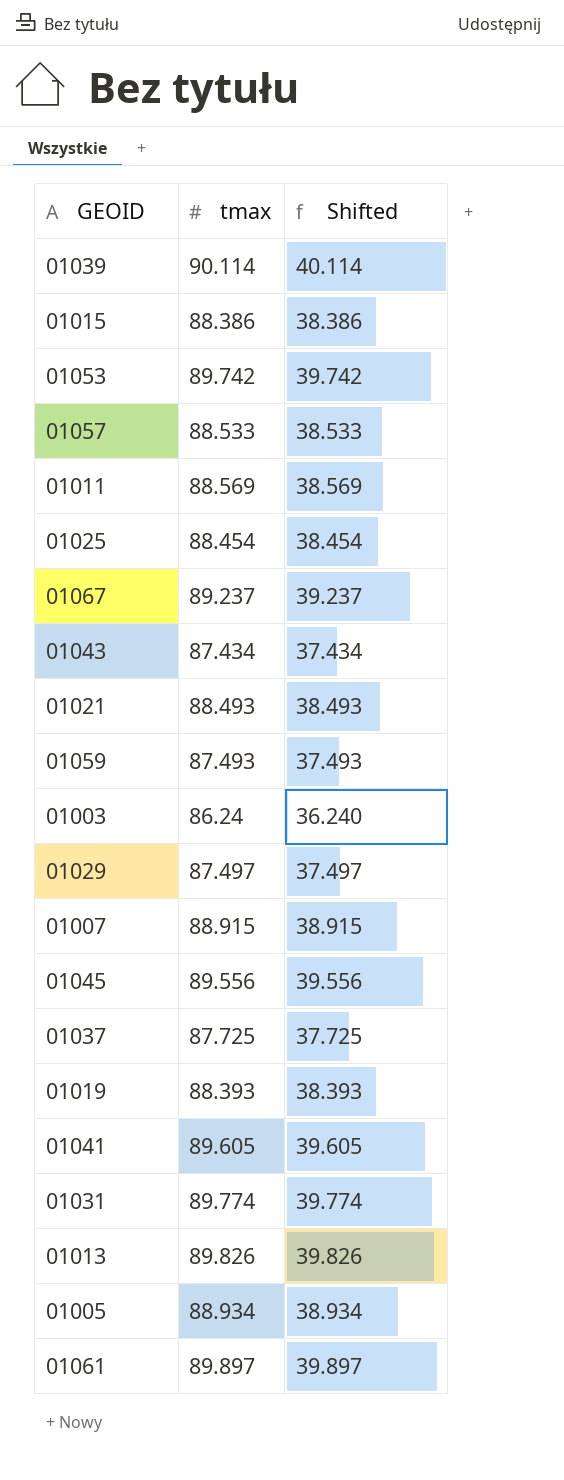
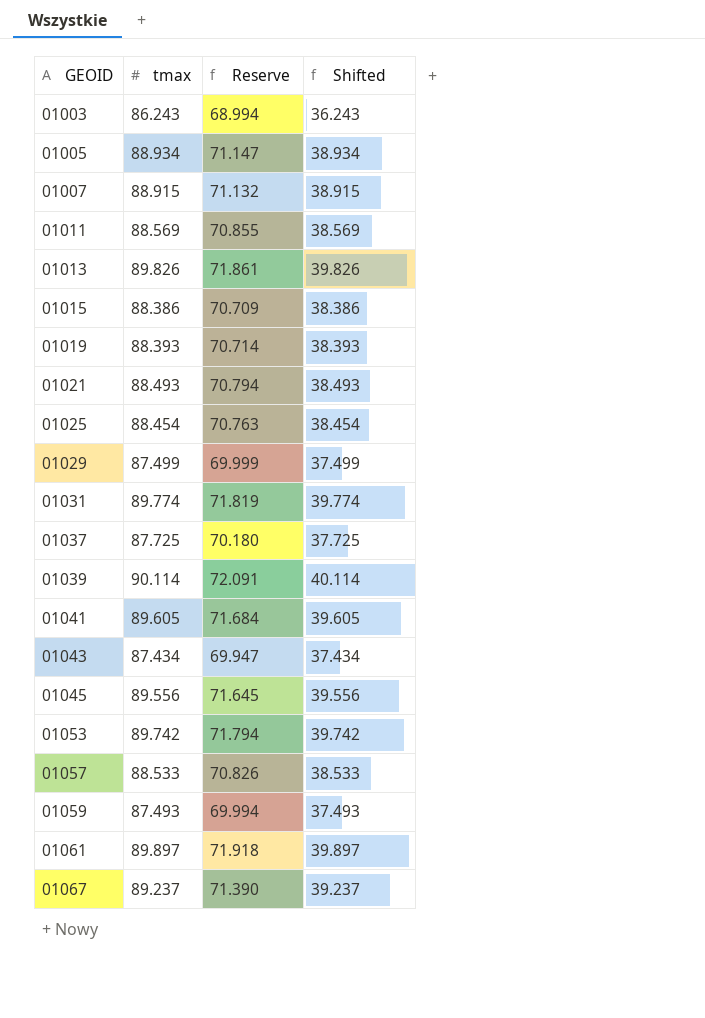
row order: none -> GEOID ascending
column Reserve | formula: none -> [tmax] * 0.8
01003 | tmax: 86.24 -> 86.243
01003 | Shifted: 36.240 -> 36.243
01029 | tmax: 87.497 -> 87.499
01029 | Shifted: 37.497 -> 37.499

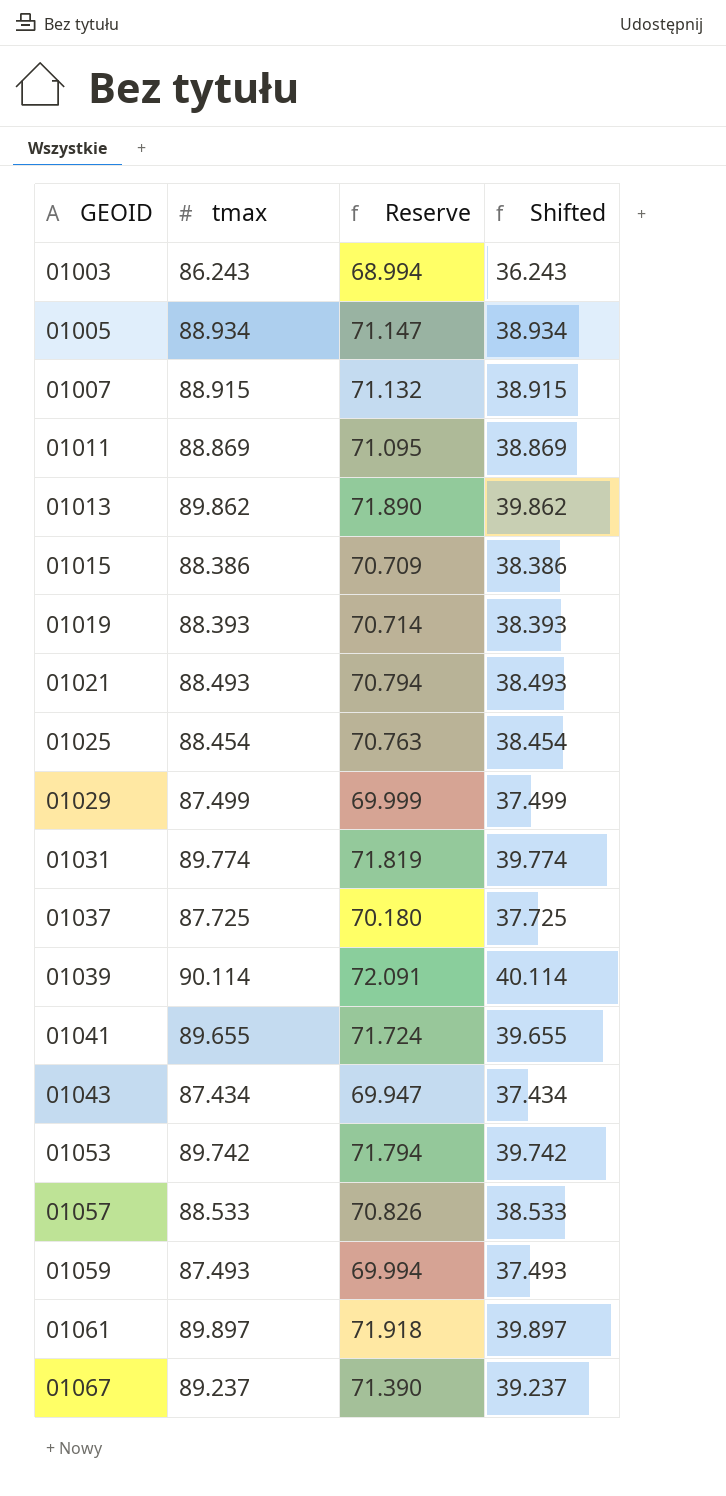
row 01045: 89.556 | 71.645 | 39.556 -> none
01011 | tmax: 88.569 -> 88.869
01011 | Reserve: 70.855 -> 71.095
01011 | Shifted: 38.569 -> 38.869
01013 | tmax: 89.826 -> 89.862
01013 | Reserve: 71.861 -> 71.890
01013 | Shifted: 39.826 -> 39.862
01041 | tmax: 89.605 -> 89.655
01041 | Reserve: 71.684 -> 71.724
01041 | Shifted: 39.605 -> 39.655

